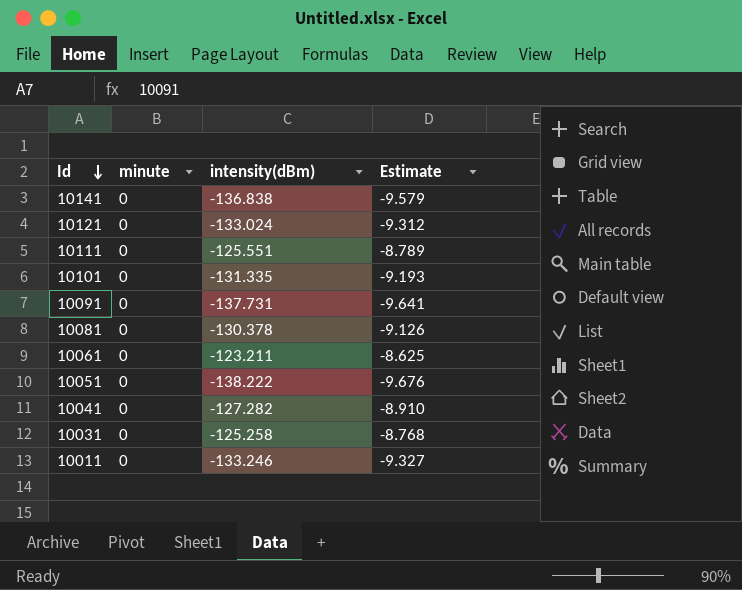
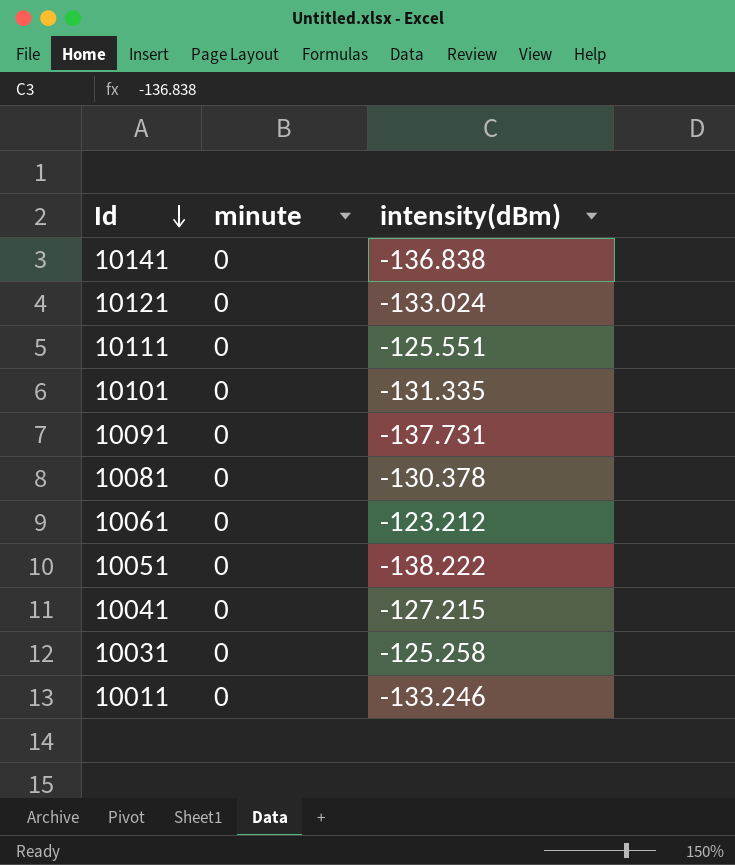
column Estimate | formula: [intensity(dBm)] * 0.07 -> none
10061 | intensity(dBm): -123.211 -> -123.212
10041 | intensity(dBm): -127.282 -> -127.215

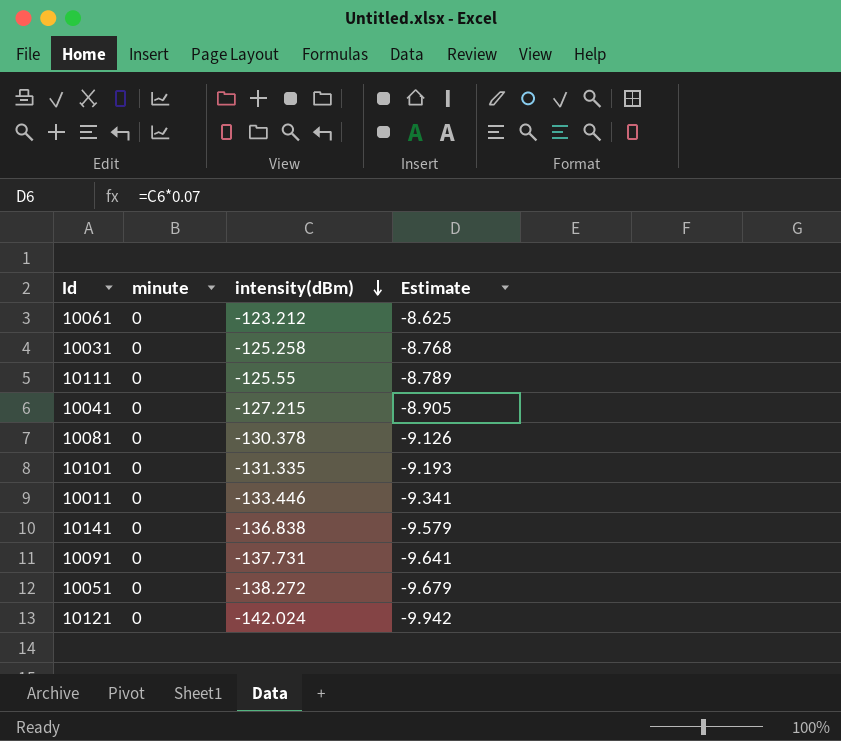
row order: Id descending -> intensity(dBm) descending
column Estimate | formula: none -> [intensity(dBm)] * 0.07
10111 | intensity(dBm): -125.551 -> -125.55
10011 | intensity(dBm): -133.246 -> -133.446
10051 | intensity(dBm): -138.222 -> -138.272
10121 | intensity(dBm): -133.024 -> -142.024

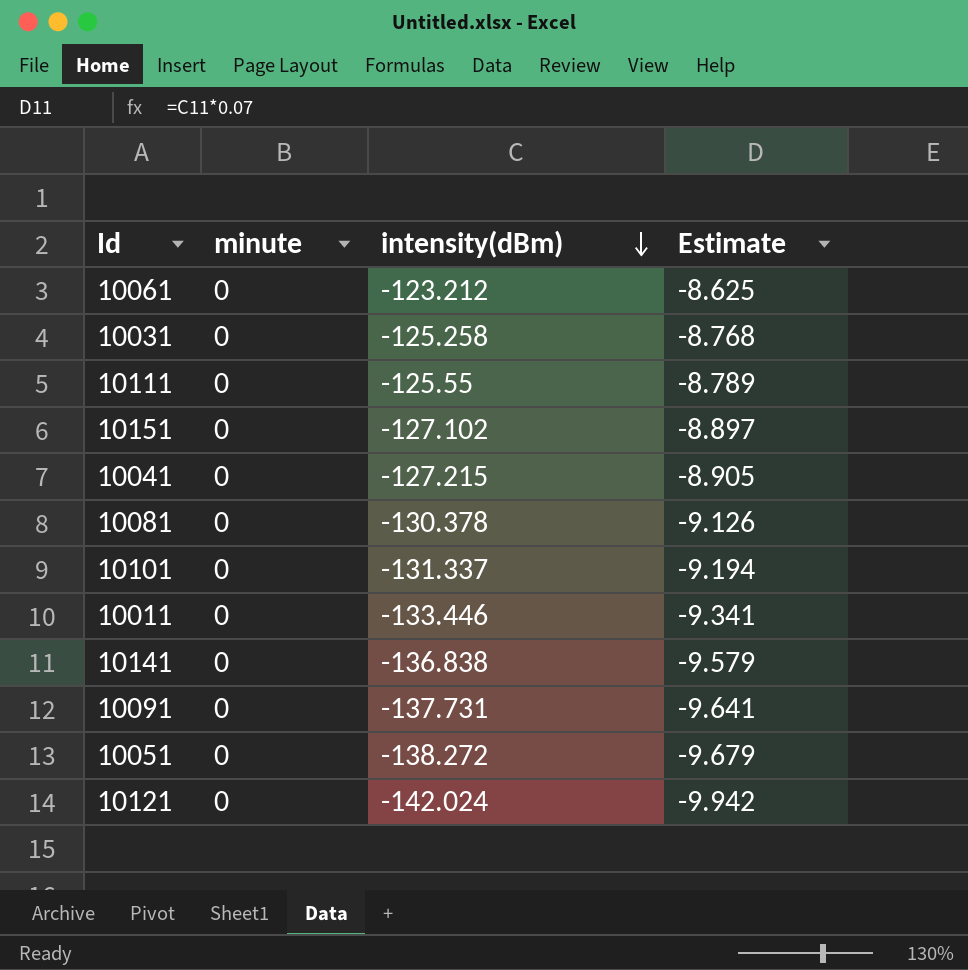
row 10151: none -> 0 | -127.102 | -8.897
10101 | intensity(dBm): -131.335 -> -131.337
10101 | Estimate: -9.193 -> -9.194

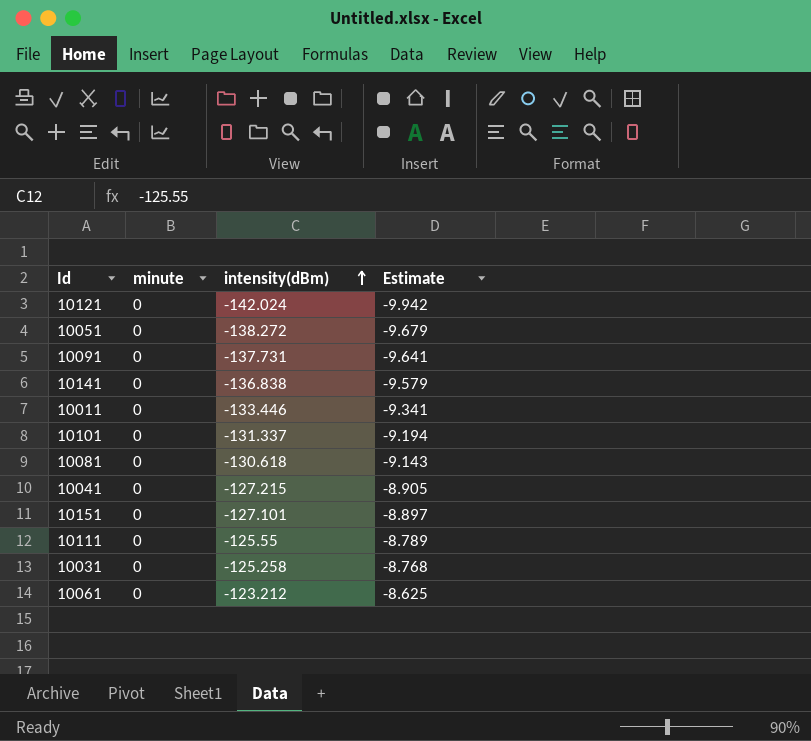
row order: intensity(dBm) descending -> intensity(dBm) ascending
10081 | intensity(dBm): -130.378 -> -130.618
10081 | Estimate: -9.126 -> -9.143
10151 | intensity(dBm): -127.102 -> -127.101

